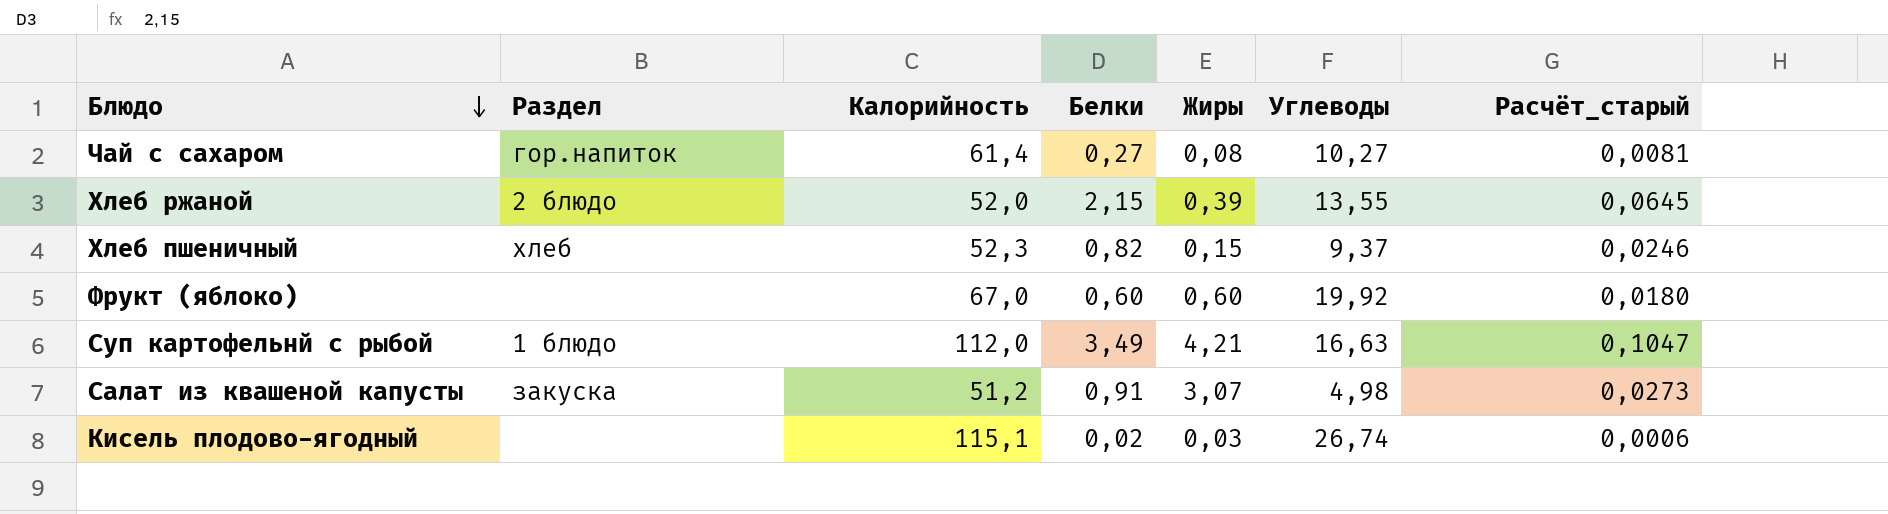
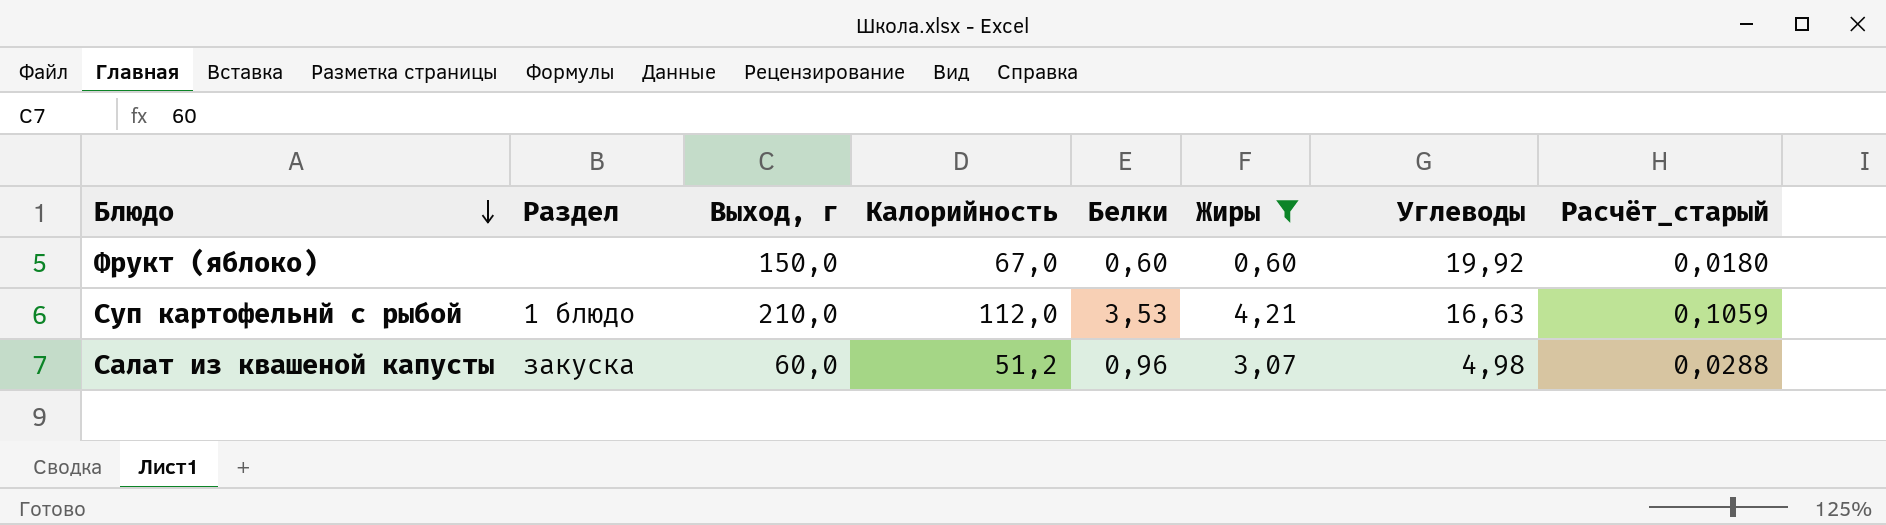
filter: none -> Жиры >= 0,60
column Выход, г | position: none -> 3
Суп картофельнй с рыбой | Белки: 3,49 -> 3,53
Суп картофельнй с рыбой | Расчёт_старый: 0,1047 -> 0,1059
Салат из квашеной капусты | Белки: 0,91 -> 0,96
Салат из квашеной капусты | Расчёт_старый: 0,0273 -> 0,0288

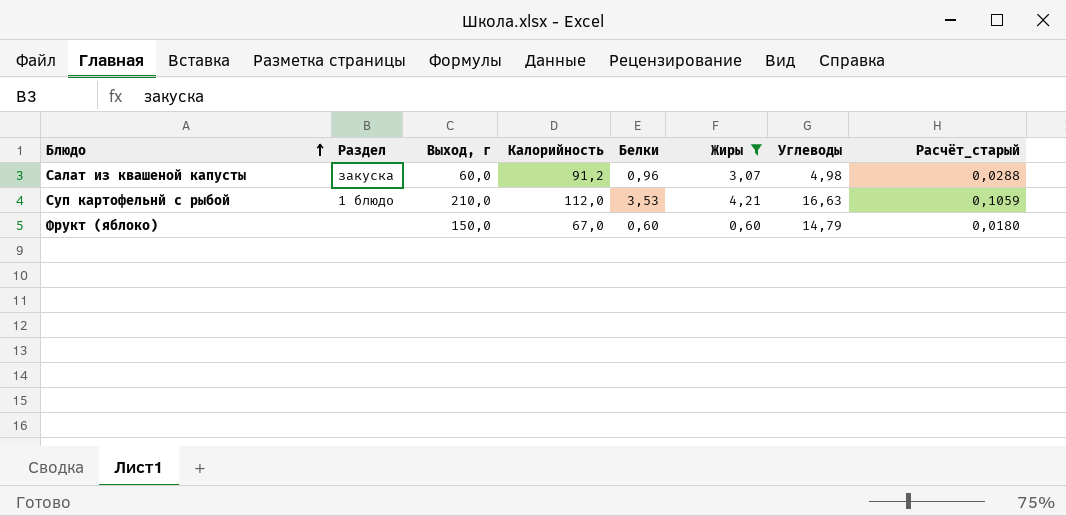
row order: Блюдо descending -> Блюдо ascending
Салат из квашеной капусты | Калорийность: 51,2 -> 91,2
Фрукт (яблоко) | Углеводы: 19,92 -> 14,79

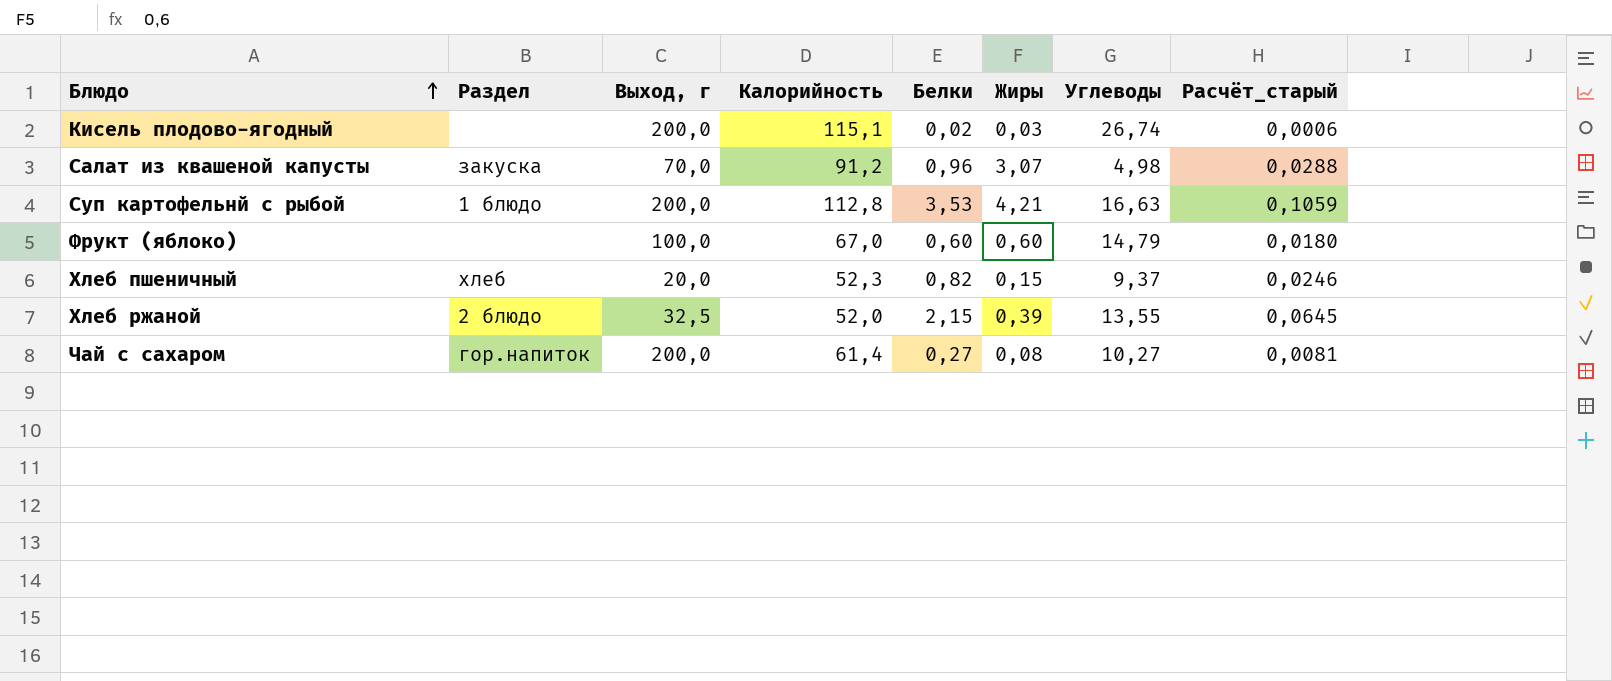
filter: Жиры >= 0,60 -> none
Салат из квашеной капусты | Выход, г: 60,0 -> 70,0
Суп картофельнй с рыбой | Выход, г: 210,0 -> 200,0
Суп картофельнй с рыбой | Калорийность: 112,0 -> 112,8
Фрукт (яблоко) | Выход, г: 150,0 -> 100,0

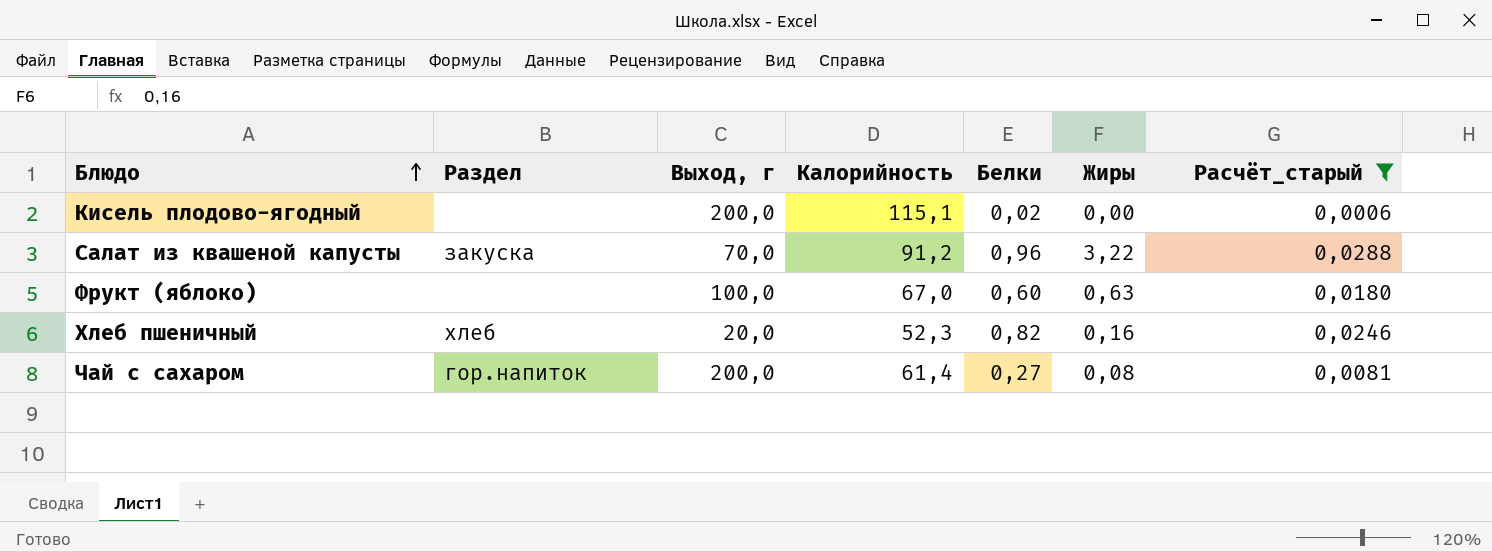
filter: none -> Расчёт_старый <= 0,0288
column Углеводы | position: 7 -> none
Кисель плодово-ягодный | Жиры: 0,03 -> 0,00
Салат из квашеной капусты | Жиры: 3,07 -> 3,22
Фрукт (яблоко) | Жиры: 0,60 -> 0,63
Хлеб пшеничный | Жиры: 0,15 -> 0,16

